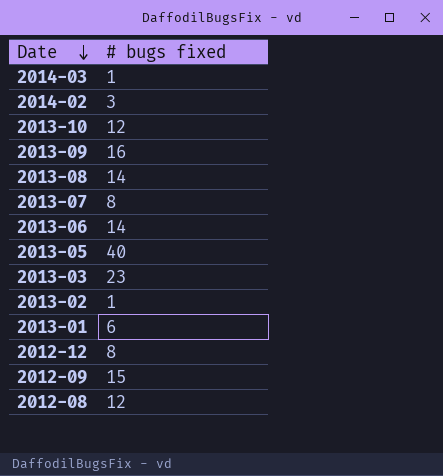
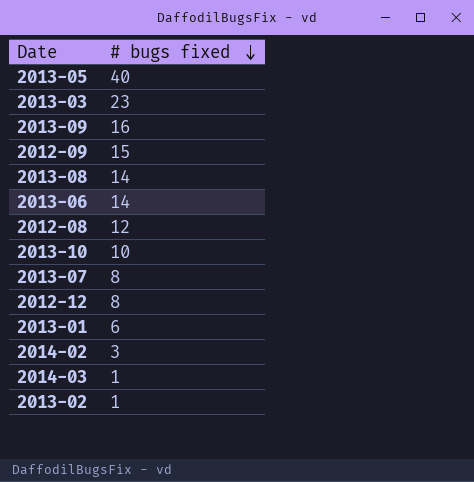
row order: Date descending -> # bugs fixed descending
2013-10 | # bugs fixed: 12 -> 10

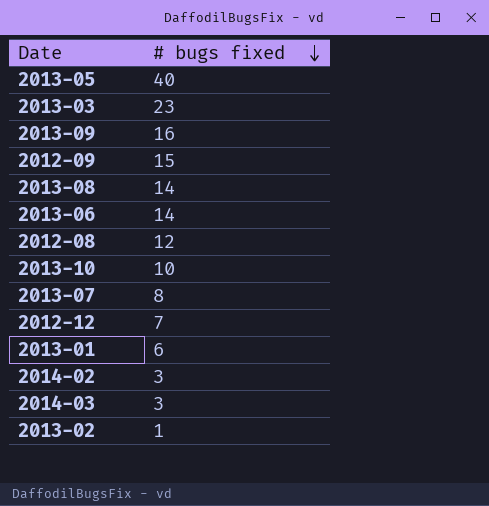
2012-12 | # bugs fixed: 8 -> 7
2014-03 | # bugs fixed: 1 -> 3

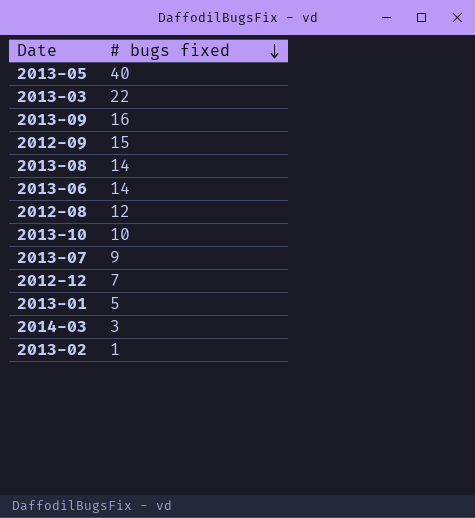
row 2014-02: 3 -> none
2013-03 | # bugs fixed: 23 -> 22
2013-07 | # bugs fixed: 8 -> 9
2013-01 | # bugs fixed: 6 -> 5

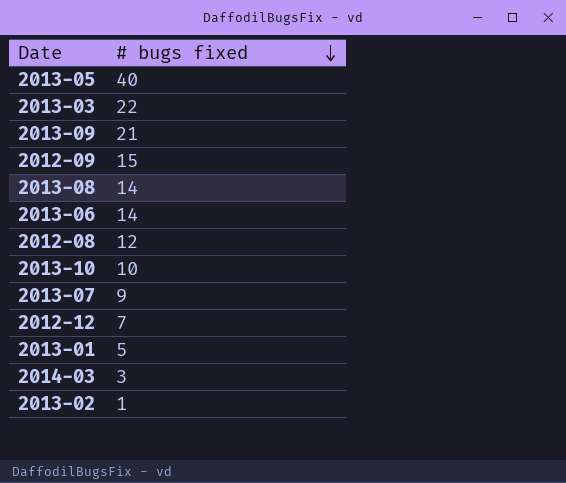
2013-09 | # bugs fixed: 16 -> 21

